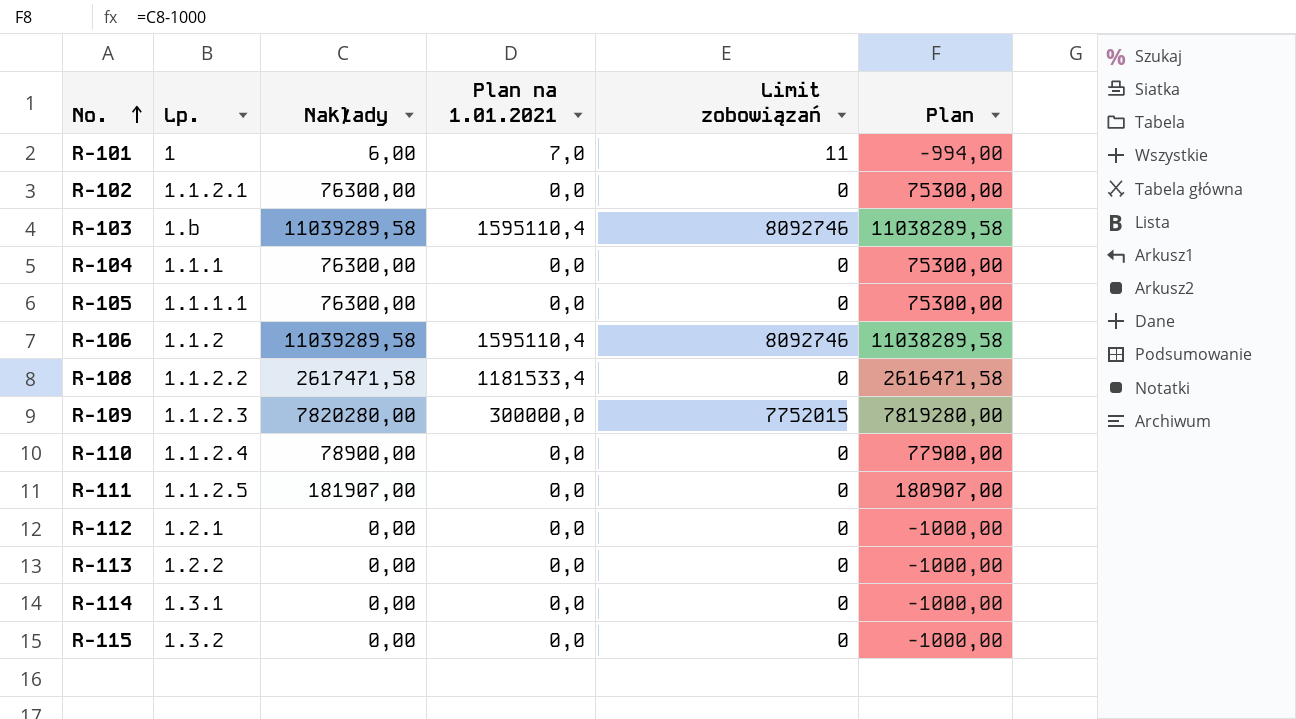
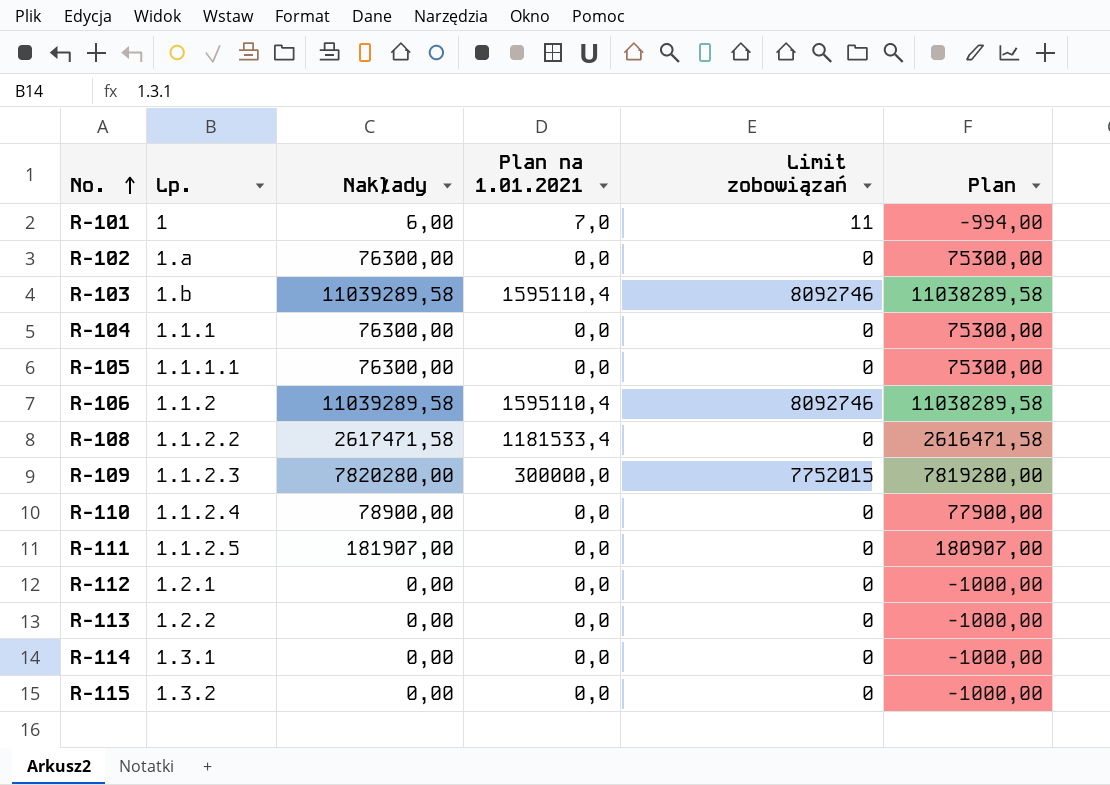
R-102 | Lp.: 1.1.2.1 -> 1.a

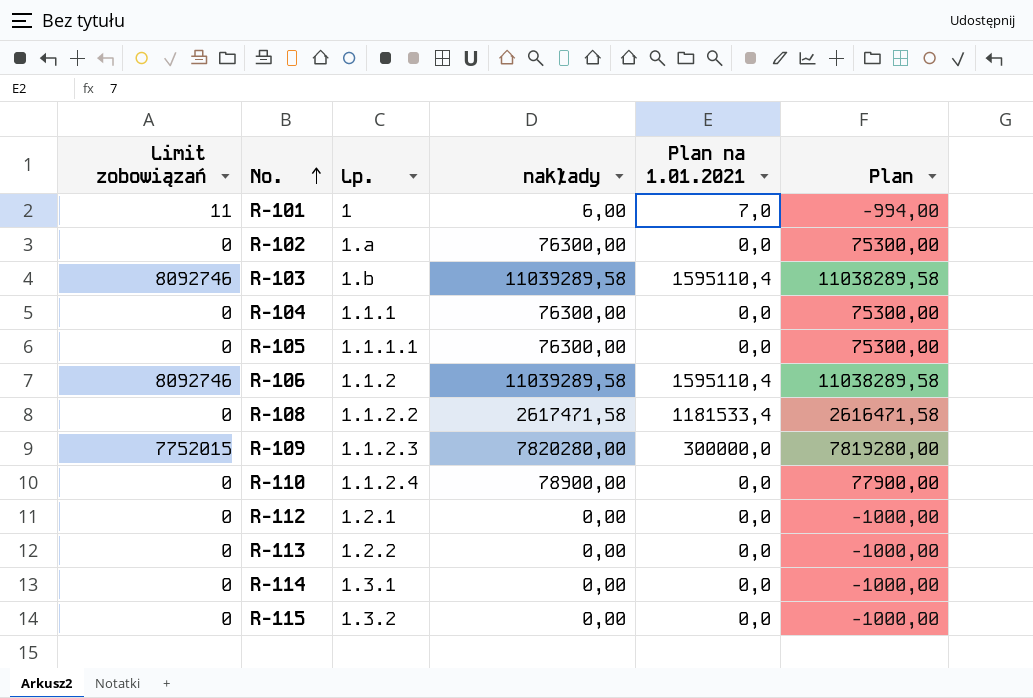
column Limit zobowiązań | position: 5 -> 1
column name: Nakłady -> nakłady
row R-111: 1.1.2.5 | 181907,00 | 0,0 | 0 | 180907,00 -> none

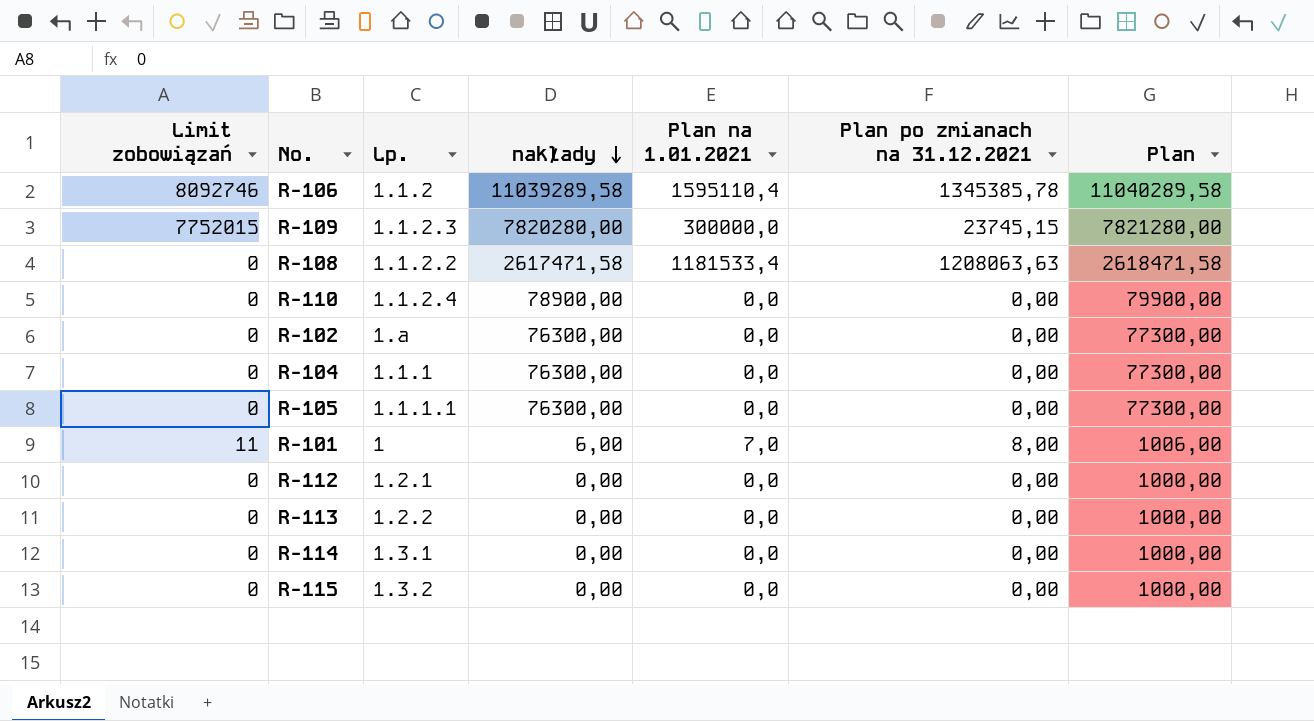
row order: No. ascending -> nakłady descending
column Plan po zmianach na 31.12.2021 | position: none -> 6
column Plan | formula: [nakłady] - 1000 -> [nakłady] + 1000
row R-103: 8092746 | 1.b | 11039289,58 | 1595110,4 | 11038289,58 -> none

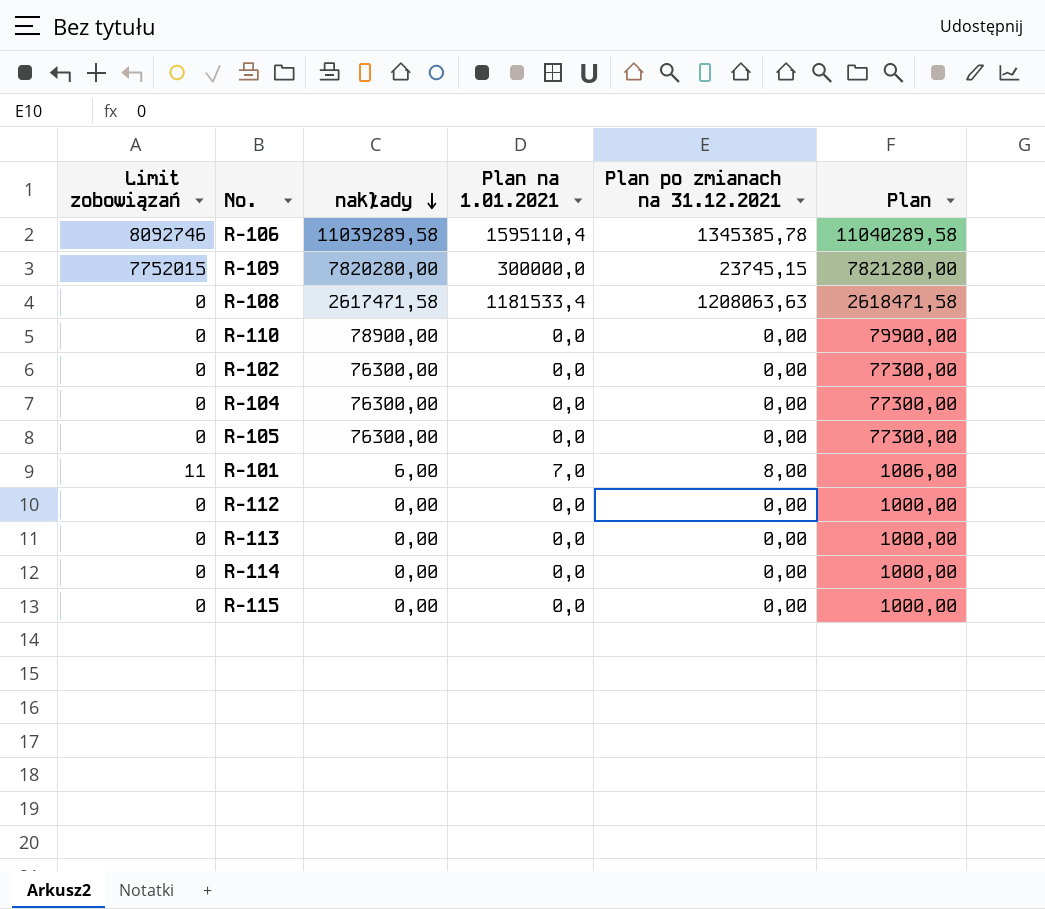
column Lp. | position: 3 -> none

